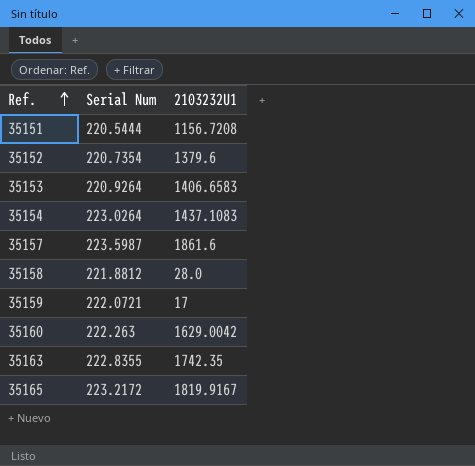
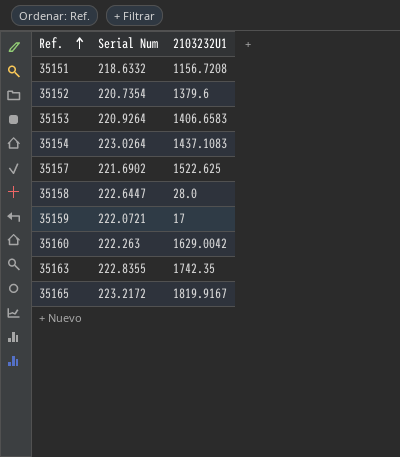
35151 | Serial Num: 220.5444 -> 218.6332
35157 | Serial Num: 223.5987 -> 221.6902
35157 | 2103232U1: 1861.6 -> 1522.625
35158 | Serial Num: 221.8812 -> 222.6447

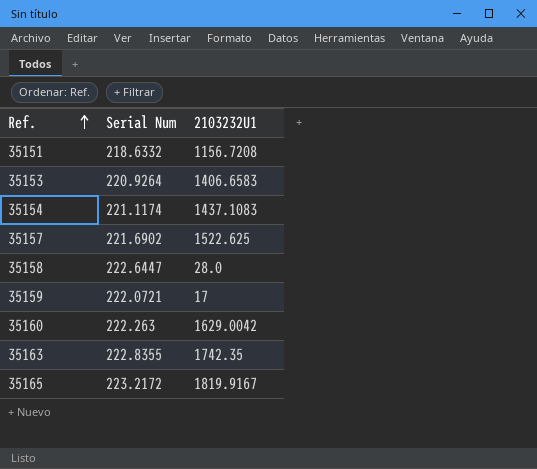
row 35152: 220.7354 | 1379.6 -> none
35154 | Serial Num: 223.0264 -> 221.1174

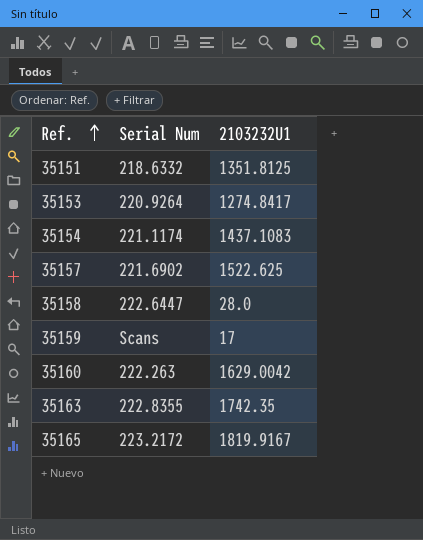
35151 | 2103232U1: 1156.7208 -> 1351.8125
35153 | 2103232U1: 1406.6583 -> 1274.8417
35159 | Serial Num: 222.0721 -> Scans

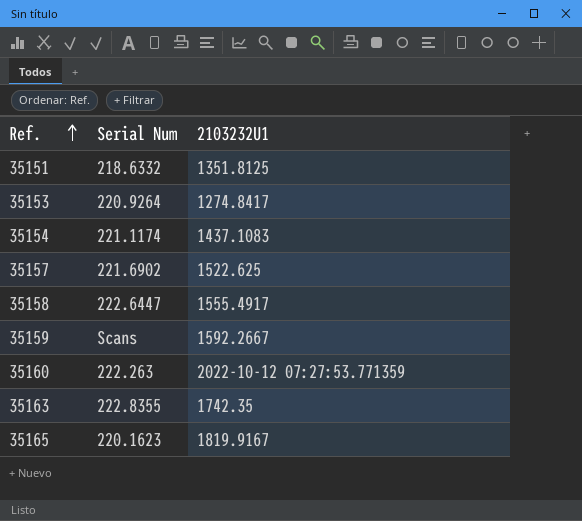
35158 | 2103232U1: 28.0 -> 1555.4917
35159 | 2103232U1: 17 -> 1592.2667
35160 | 2103232U1: 1629.0042 -> 2022-10-12 07:27:53.771359
35165 | Serial Num: 223.2172 -> 220.1623

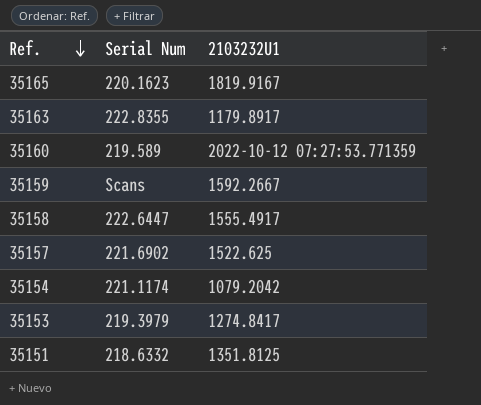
row order: Ref. ascending -> Ref. descending
35163 | 2103232U1: 1742.35 -> 1179.8917
35160 | Serial Num: 222.263 -> 219.589
35154 | 2103232U1: 1437.1083 -> 1079.2042
35153 | Serial Num: 220.9264 -> 219.3979

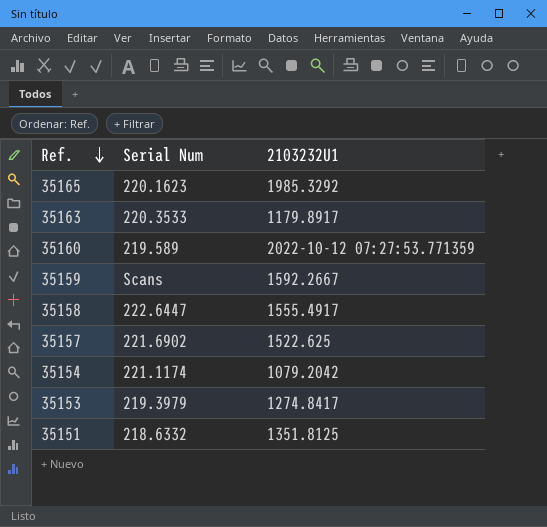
35165 | 2103232U1: 1819.9167 -> 1985.3292
35163 | Serial Num: 222.8355 -> 220.3533

